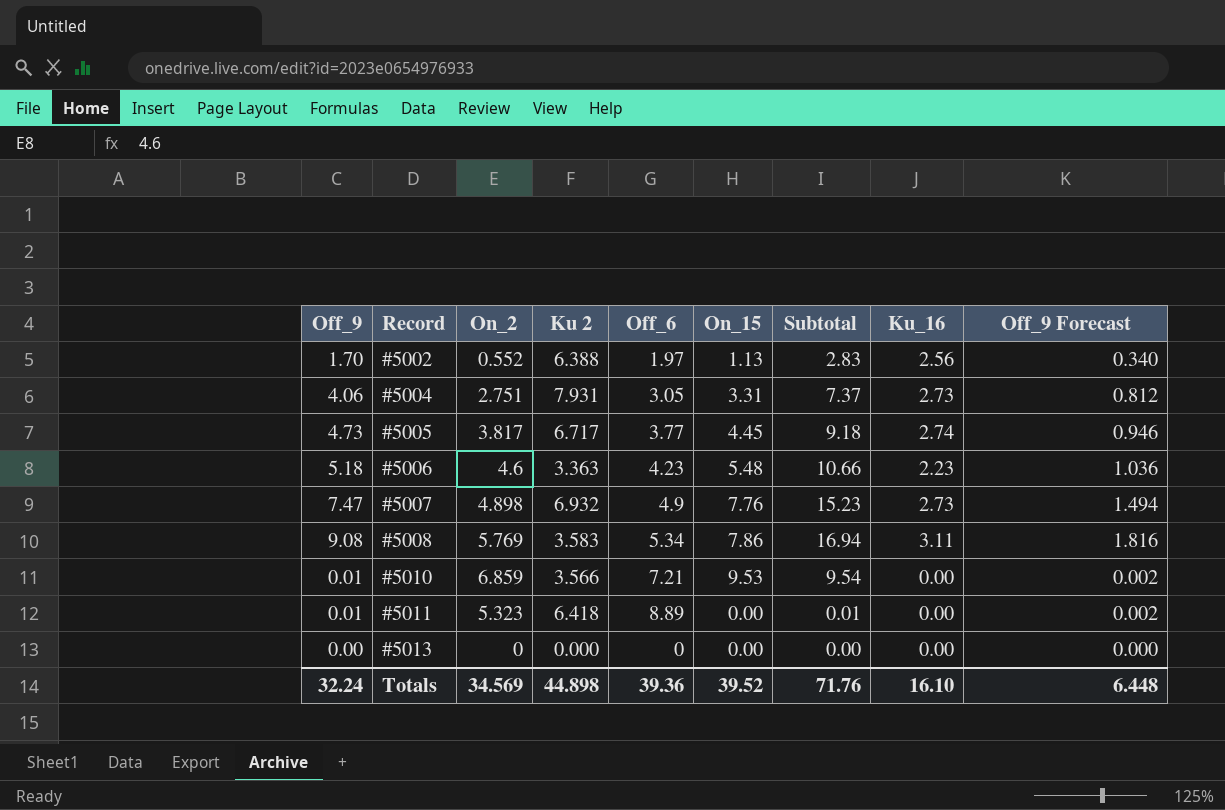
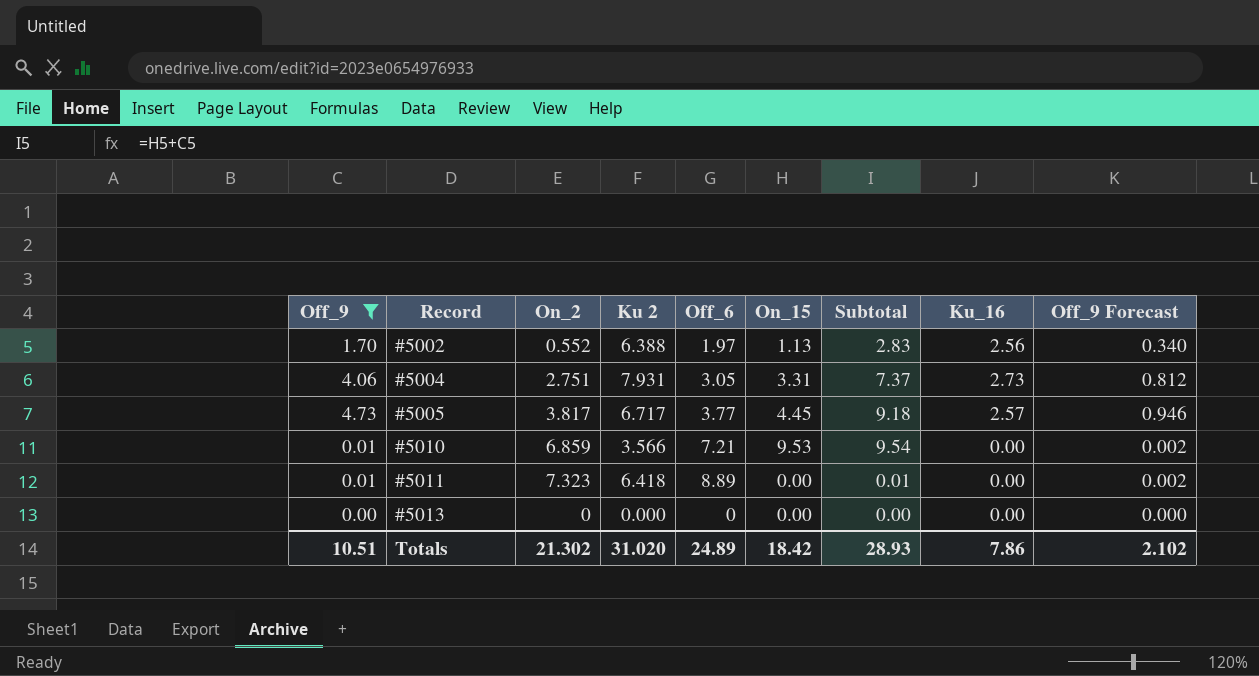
filter: none -> Off_9 <= 4.73
#5005 | Ku_16: 2.74 -> 2.57
#5011 | On_2: 5.323 -> 7.323
Totals | Off_9: 32.24 -> 10.51
Totals | On_2: 34.569 -> 21.302
Totals | Ku 2: 44.898 -> 31.020
Totals | Off_6: 39.36 -> 24.89
Totals | On_15: 39.52 -> 18.42
Totals | Subtotal: 71.76 -> 28.93
Totals | Ku_16: 16.10 -> 7.86
Totals | Off_9 Forecast: 6.448 -> 2.102

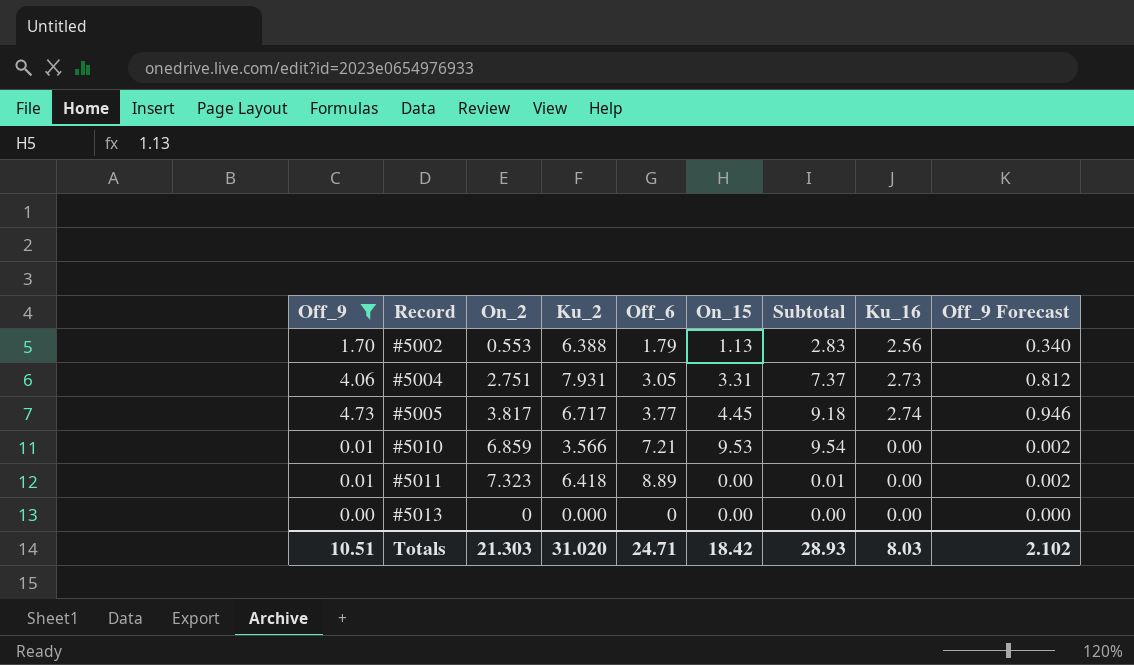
column name: Ku 2 -> Ku_2
#5002 | On_2: 0.552 -> 0.553
#5002 | Off_6: 1.97 -> 1.79
#5005 | Ku_16: 2.57 -> 2.74
Totals | On_2: 21.302 -> 21.303
Totals | Off_6: 24.89 -> 24.71
Totals | Ku_16: 7.86 -> 8.03

